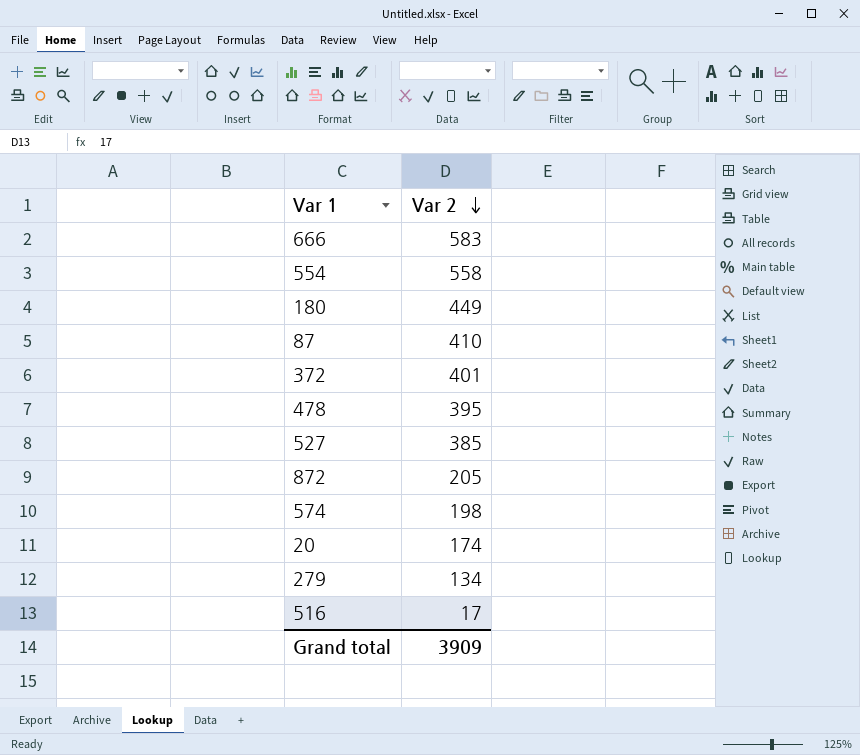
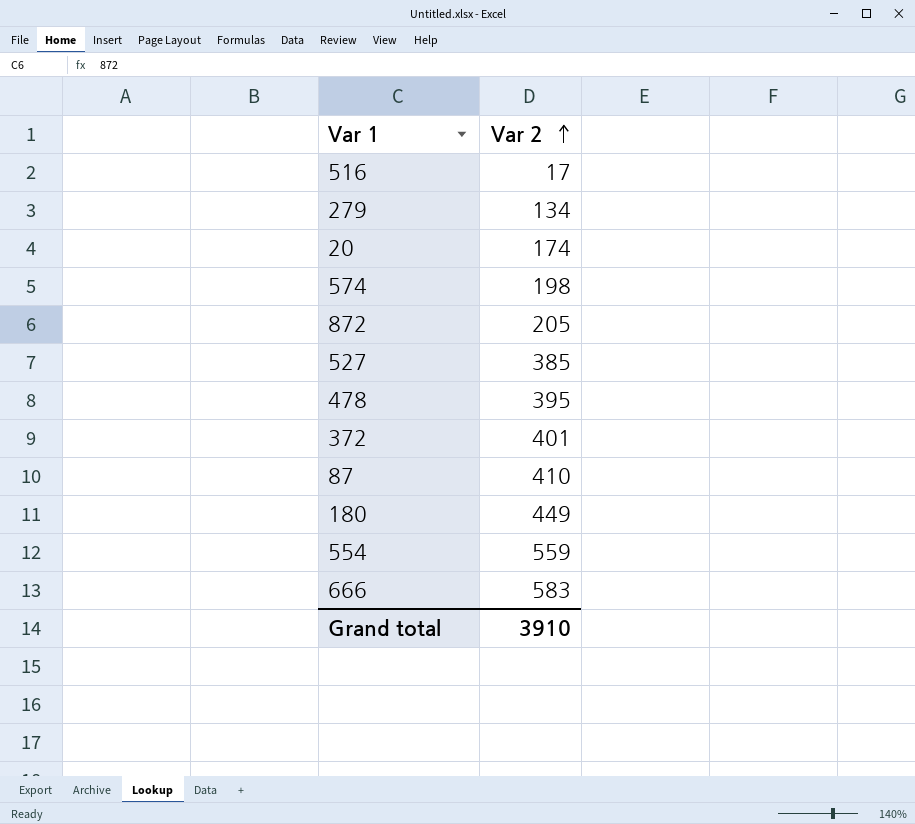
row order: Var 2 descending -> Var 2 ascending
554 | Var 2: 558 -> 559
Grand total | Var 2: 3909 -> 3910

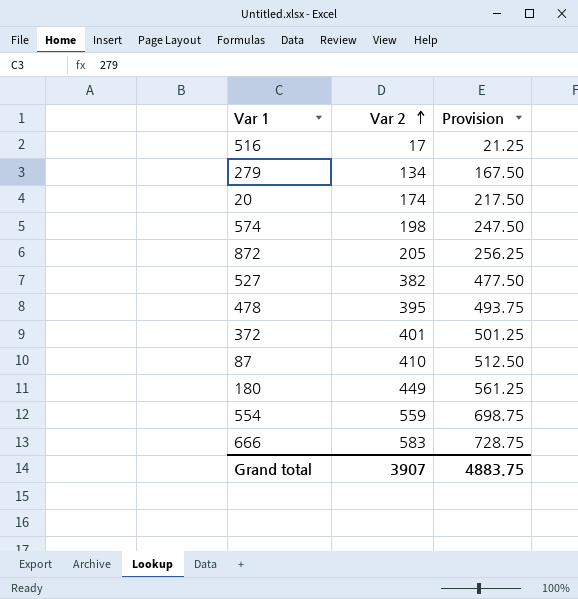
column Provision | formula: none -> [Var 2] * 1.25
527 | Var 2: 385 -> 382
Grand total | Var 2: 3910 -> 3907

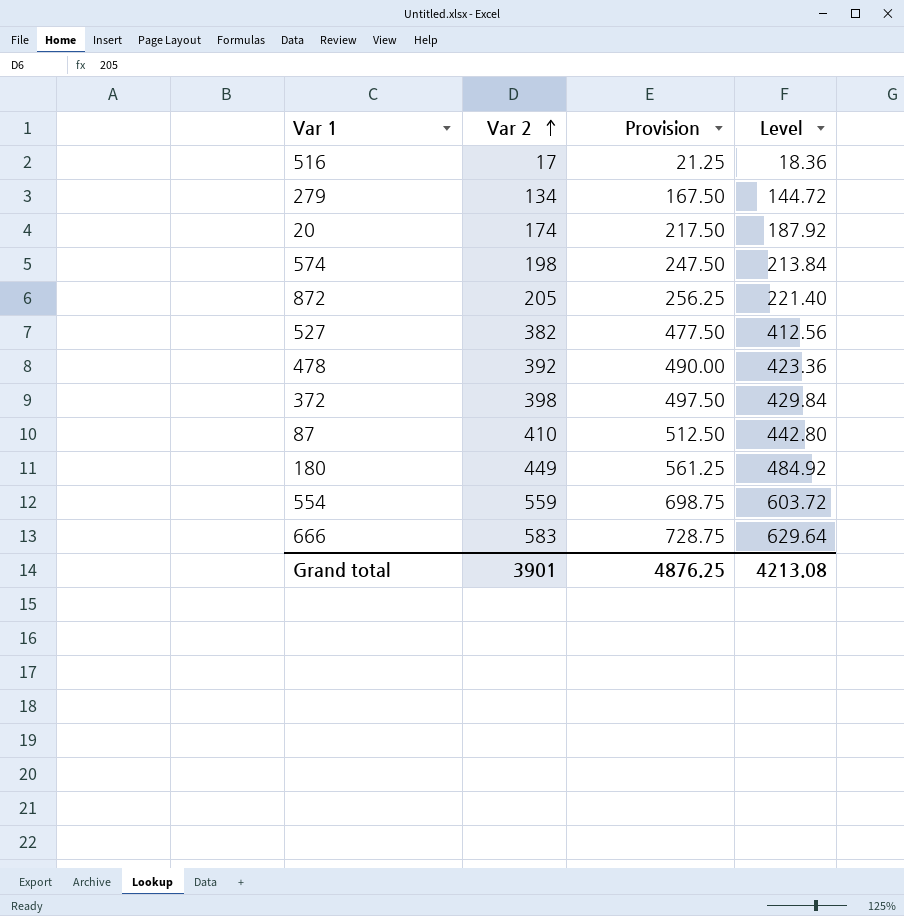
column Level | formula: none -> [Var 2] * 1.08
478 | Var 2: 395 -> 392
478 | Provision: 493.75 -> 490.00
372 | Var 2: 401 -> 398
372 | Provision: 501.25 -> 497.50
Grand total | Var 2: 3907 -> 3901
Grand total | Provision: 4883.75 -> 4876.25

